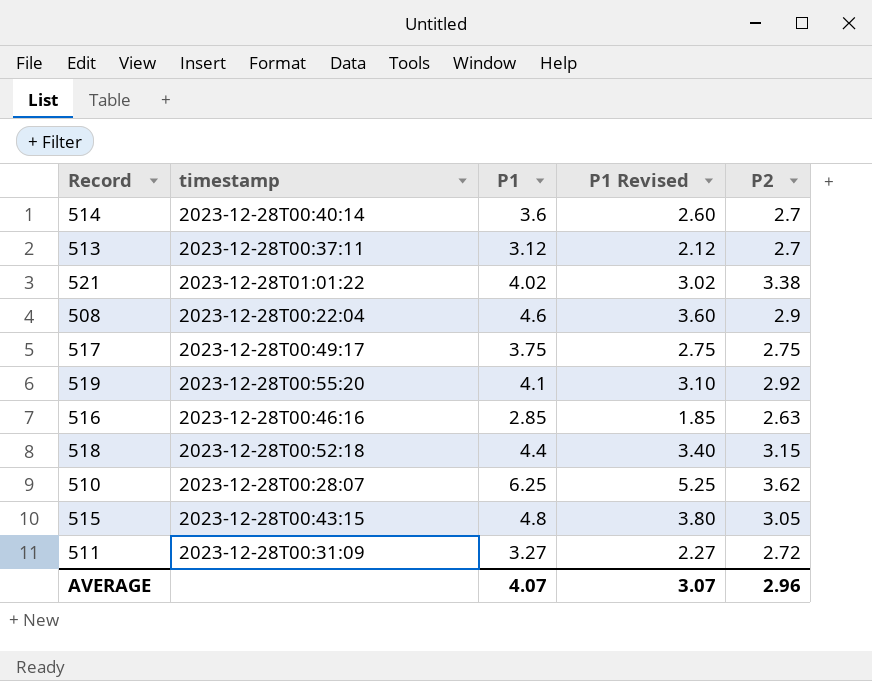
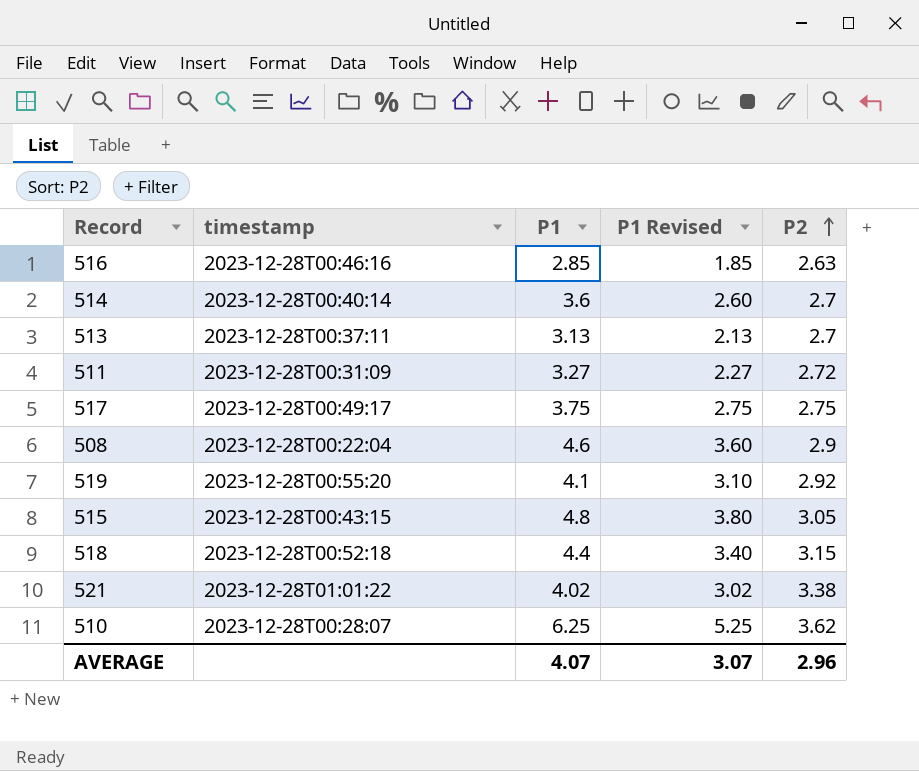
row order: none -> P2 ascending
513 | P1: 3.12 -> 3.13
513 | P1 Revised: 2.12 -> 2.13

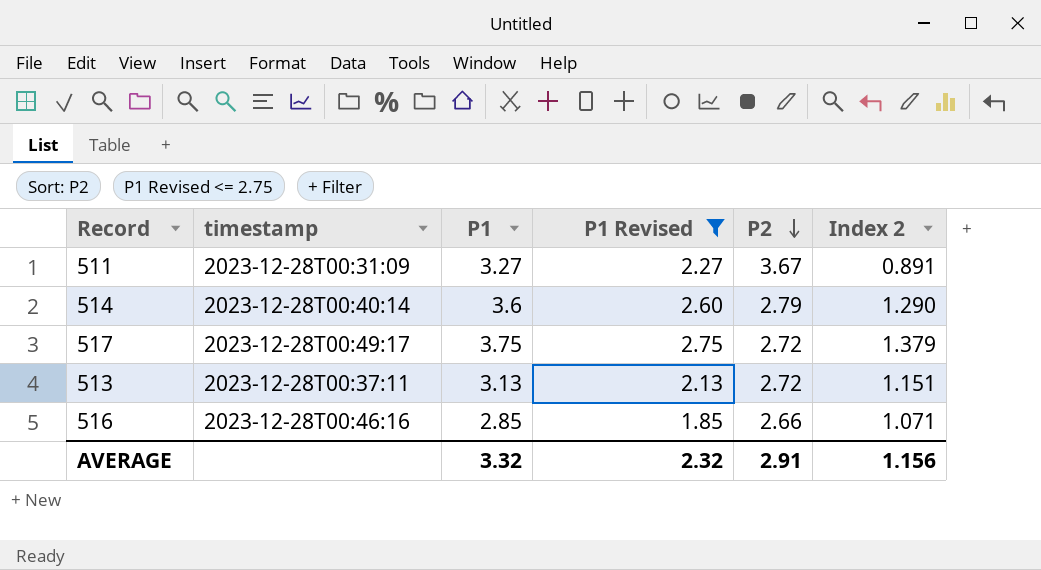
filter: none -> P1 Revised <= 2.75
row order: P2 ascending -> P2 descending
column Index 2 | formula: none -> [P1] / [P2]
511 | P2: 2.72 -> 3.67
514 | P2: 2.7 -> 2.79
517 | P2: 2.75 -> 2.72
513 | P2: 2.7 -> 2.72
516 | P2: 2.63 -> 2.66
AVERAGE | P1: 4.07 -> 3.32
AVERAGE | P1 Revised: 3.07 -> 2.32
AVERAGE | P2: 2.96 -> 2.91

